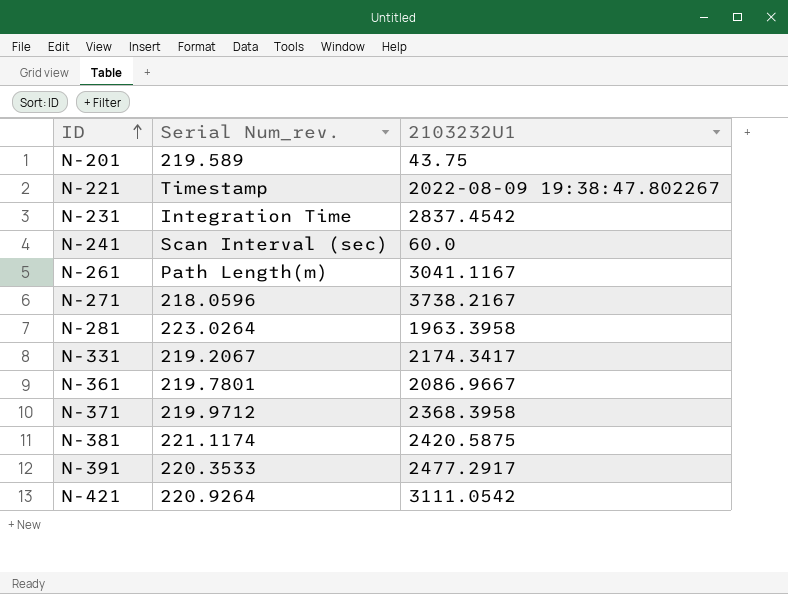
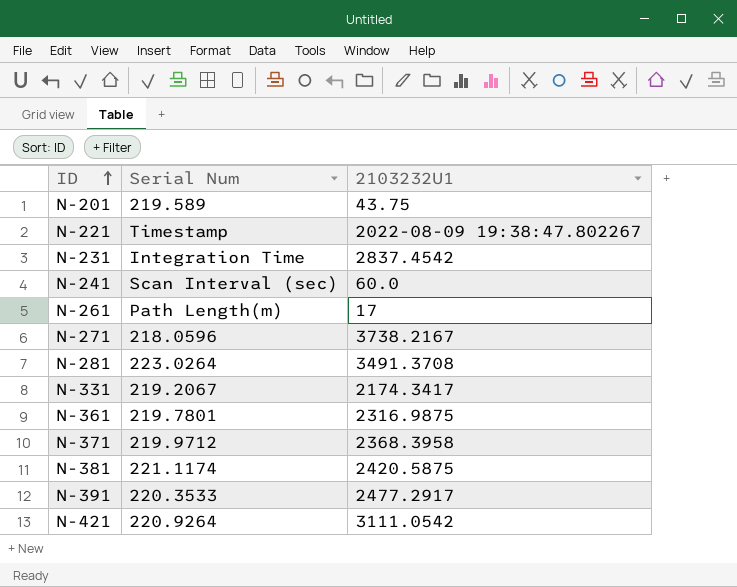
column name: Serial Num_rev. -> Serial Num
N-261 | 2103232U1: 3041.1167 -> 17
N-281 | 2103232U1: 1963.3958 -> 3491.3708
N-361 | 2103232U1: 2086.9667 -> 2316.9875

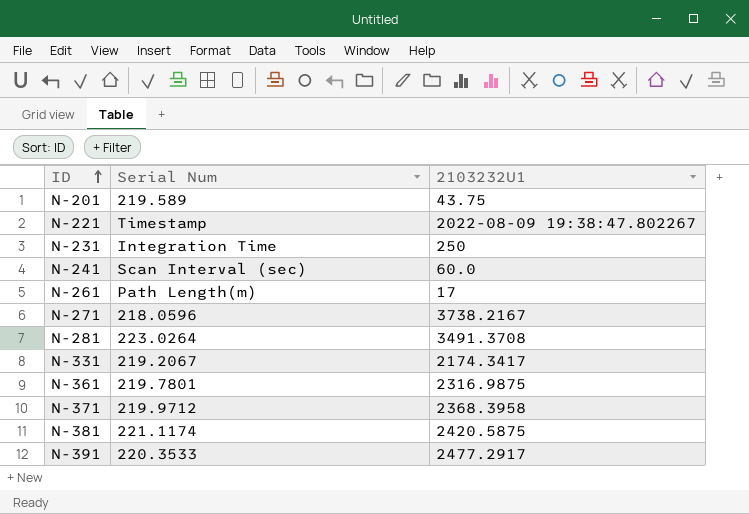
row N-421: 220.9264 | 3111.0542 -> none
N-231 | 2103232U1: 2837.4542 -> 250

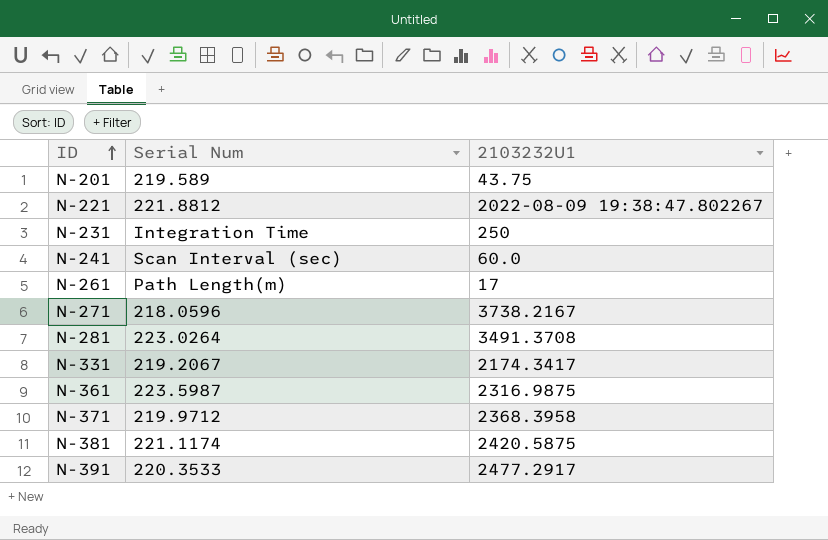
N-221 | Serial Num: Timestamp -> 221.8812
N-361 | Serial Num: 219.7801 -> 223.5987

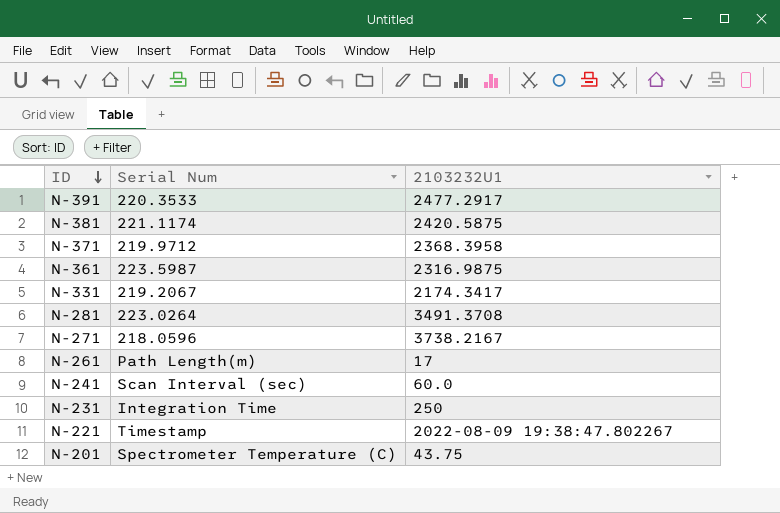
row order: ID ascending -> ID descending
N-221 | Serial Num: 221.8812 -> Timestamp
N-201 | Serial Num: 219.589 -> Spectrometer Temperature (C)

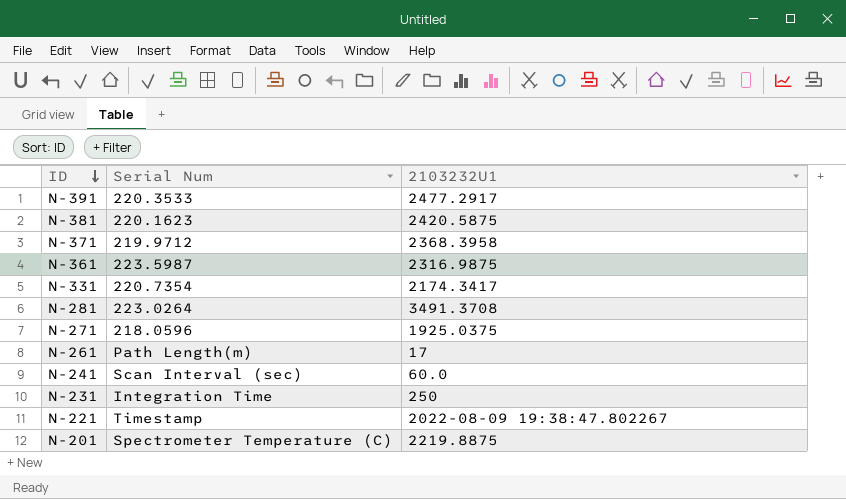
N-381 | Serial Num: 221.1174 -> 220.1623
N-331 | Serial Num: 219.2067 -> 220.7354
N-271 | 2103232U1: 3738.2167 -> 1925.0375
N-201 | 2103232U1: 43.75 -> 2219.8875

